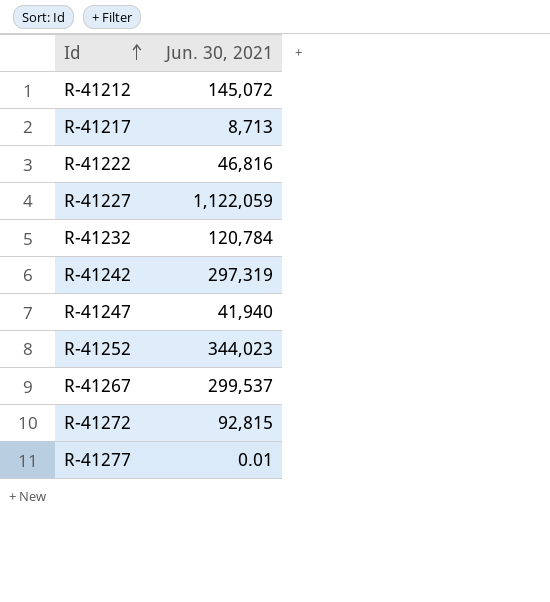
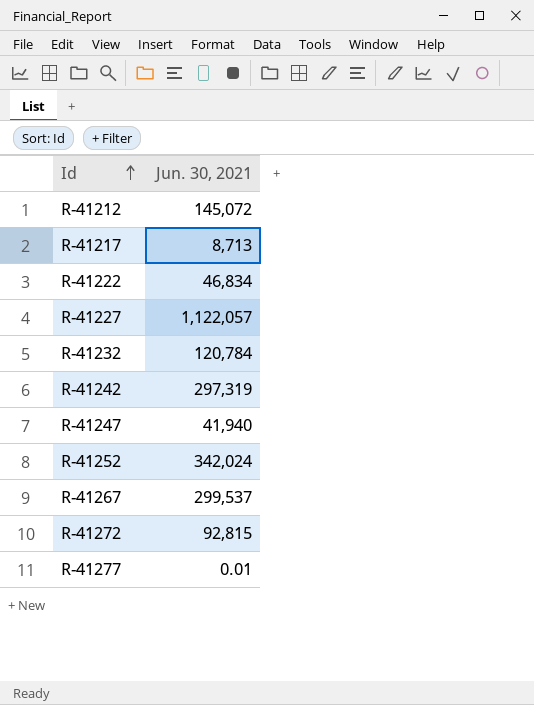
R-41222 | Jun. 30, 2021: 46,816 -> 46,834
R-41227 | Jun. 30, 2021: 1,122,059 -> 1,122,057
R-41252 | Jun. 30, 2021: 344,023 -> 342,024

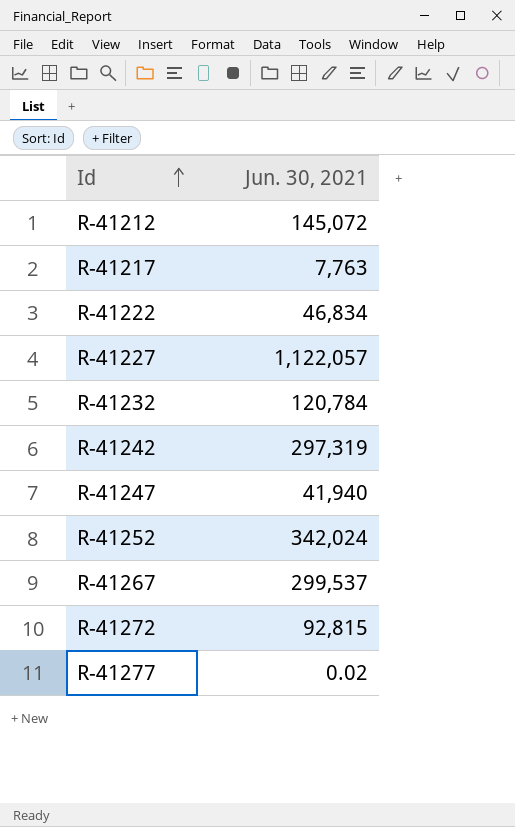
R-41217 | Jun. 30, 2021: 8,713 -> 7,763
R-41277 | Jun. 30, 2021: 0.01 -> 0.02

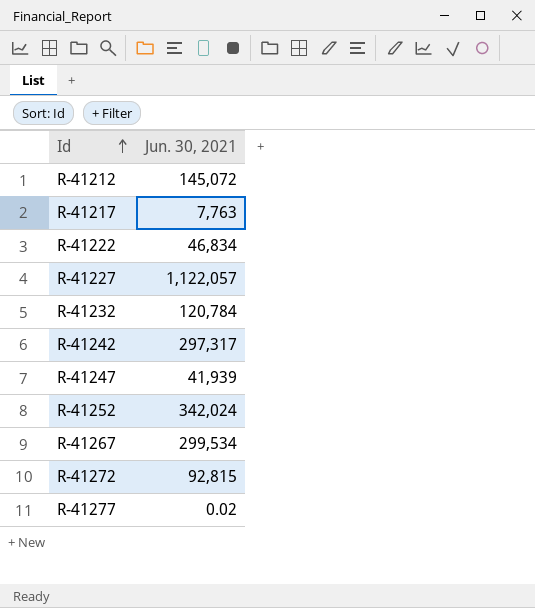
R-41242 | Jun. 30, 2021: 297,319 -> 297,317
R-41247 | Jun. 30, 2021: 41,940 -> 41,939
R-41267 | Jun. 30, 2021: 299,537 -> 299,534

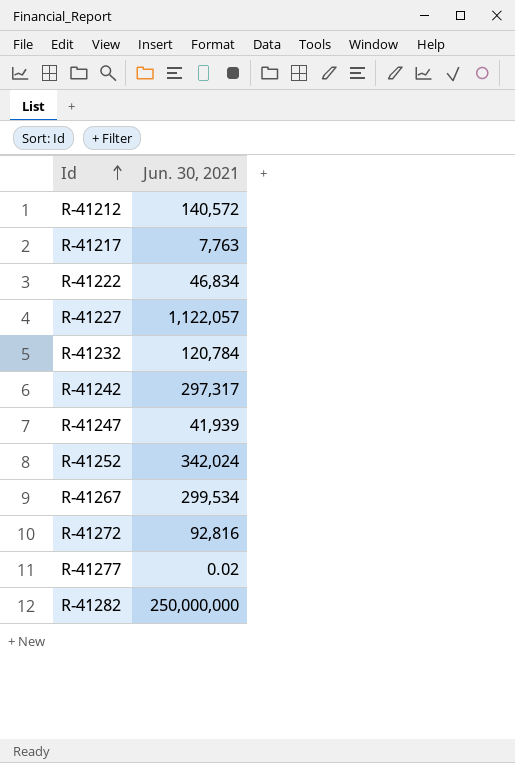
R-41212 | Jun. 30, 2021: 145,072 -> 140,572
R-41272 | Jun. 30, 2021: 92,815 -> 92,816
row R-41282: none -> 250,000,000

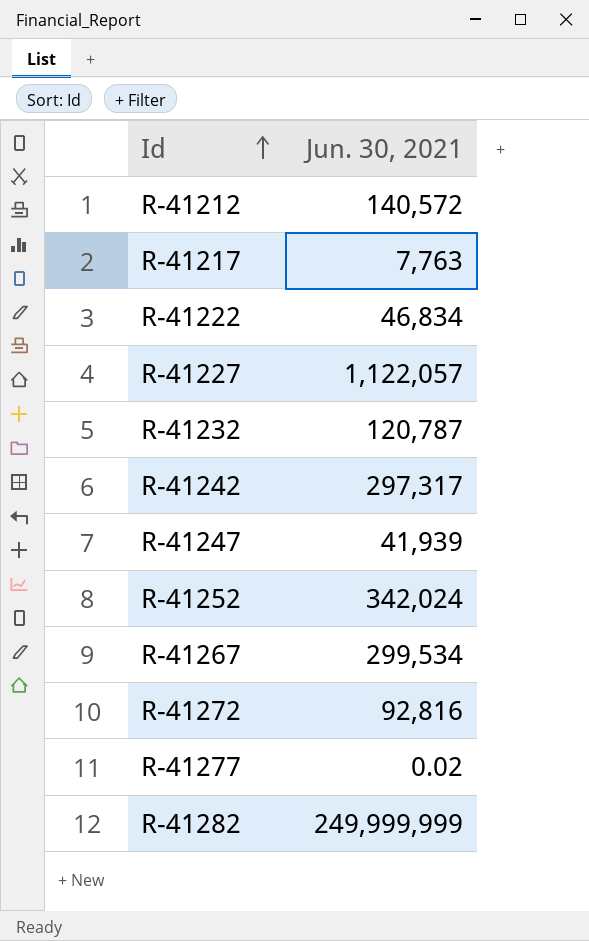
R-41232 | Jun. 30, 2021: 120,784 -> 120,787
R-41282 | Jun. 30, 2021: 250,000,000 -> 249,999,999

